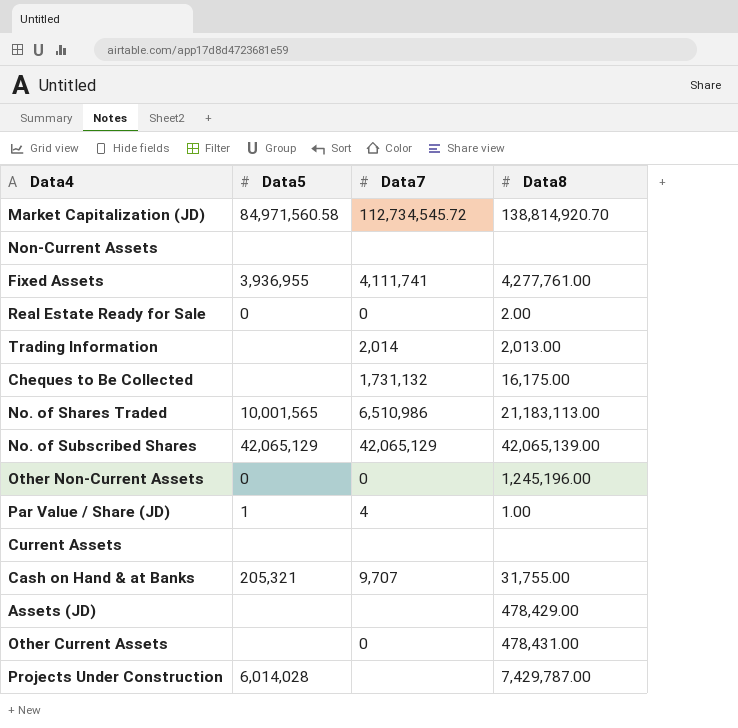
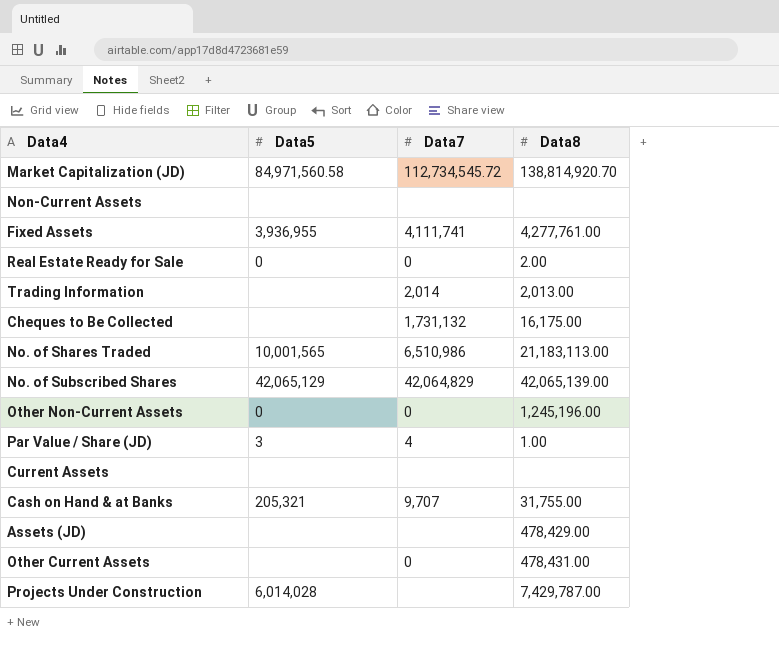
No. of Subscribed Shares | Data7: 42,065,129 -> 42,064,829
Par Value / Share (JD) | Data5: 1 -> 3

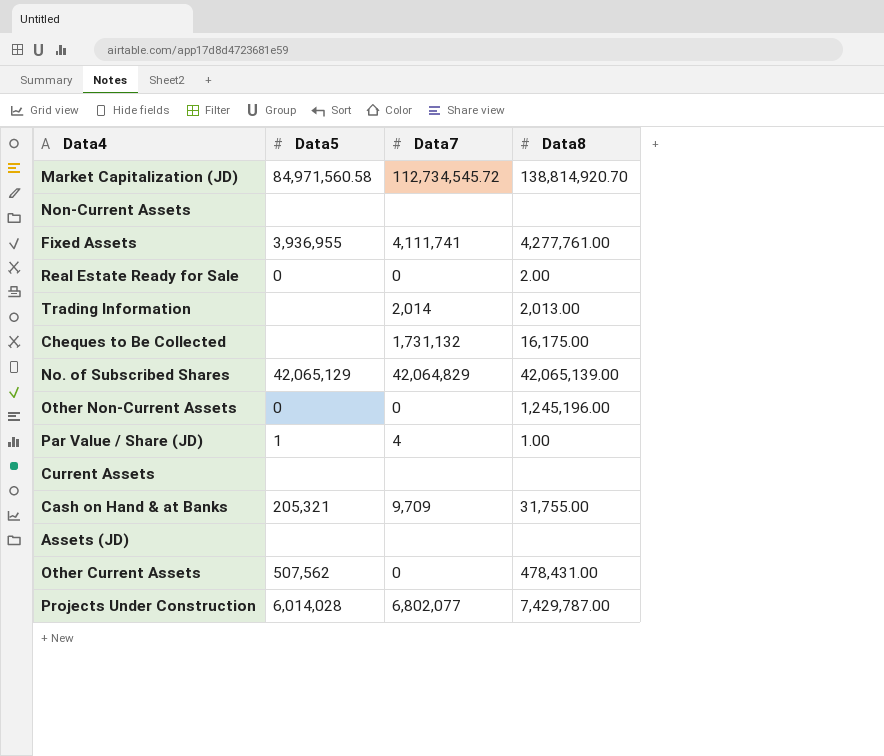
row No. of Shares Traded: 10,001,565 | 6,510,986 | 21,183,113.00 -> none
Par Value / Share (JD) | Data5: 3 -> 1
Cash on Hand & at Banks | Data7: 9,707 -> 9,709
Assets (JD) | Data8: 478,429.00 -> none
Other Current Assets | Data5: none -> 507,562
Projects Under Construction | Data7: none -> 6,802,077

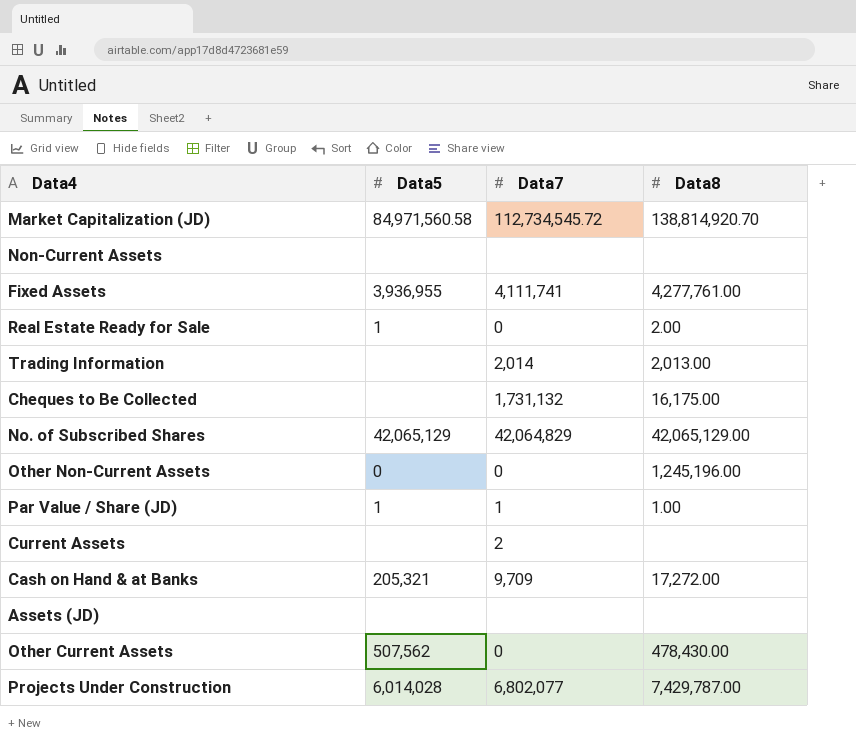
Real Estate Ready for Sale | Data5: 0 -> 1
No. of Subscribed Shares | Data8: 42,065,139.00 -> 42,065,129.00
Par Value / Share (JD) | Data7: 4 -> 1
Current Assets | Data7: none -> 2
Cash on Hand & at Banks | Data8: 31,755.00 -> 17,272.00
Other Current Assets | Data8: 478,431.00 -> 478,430.00

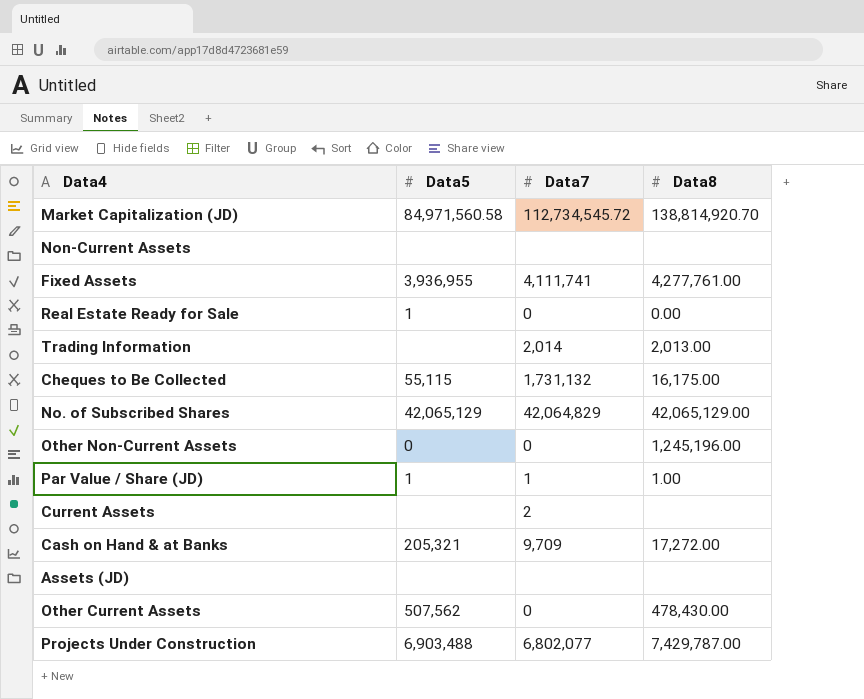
Real Estate Ready for Sale | Data8: 2.00 -> 0.00
Cheques to Be Collected | Data5: none -> 55,115
Projects Under Construction | Data5: 6,014,028 -> 6,903,488

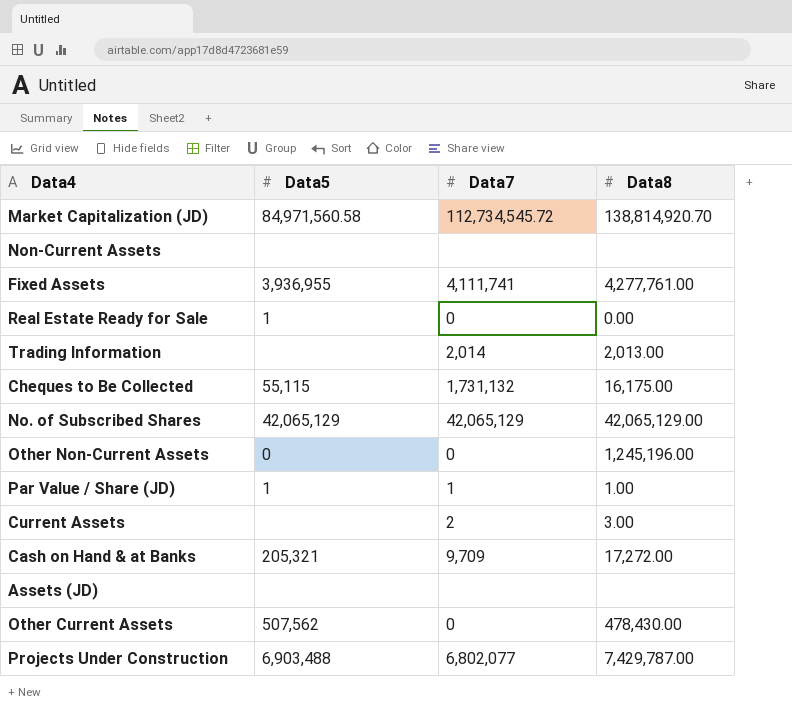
No. of Subscribed Shares | Data7: 42,064,829 -> 42,065,129
Current Assets | Data8: none -> 3.00

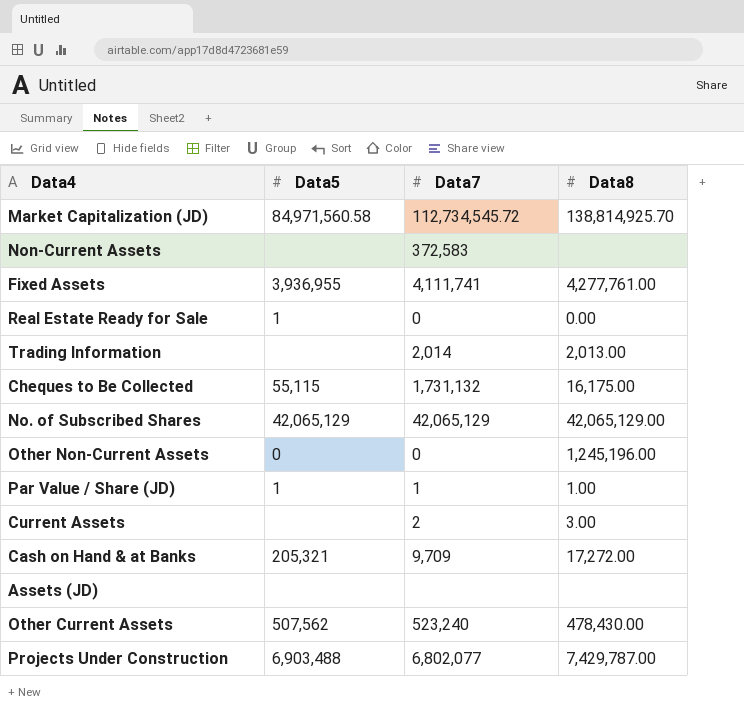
Market Capitalization (JD) | Data8: 138,814,920.70 -> 138,814,925.70
Non-Current Assets | Data7: none -> 372,583
Other Current Assets | Data7: 0 -> 523,240

